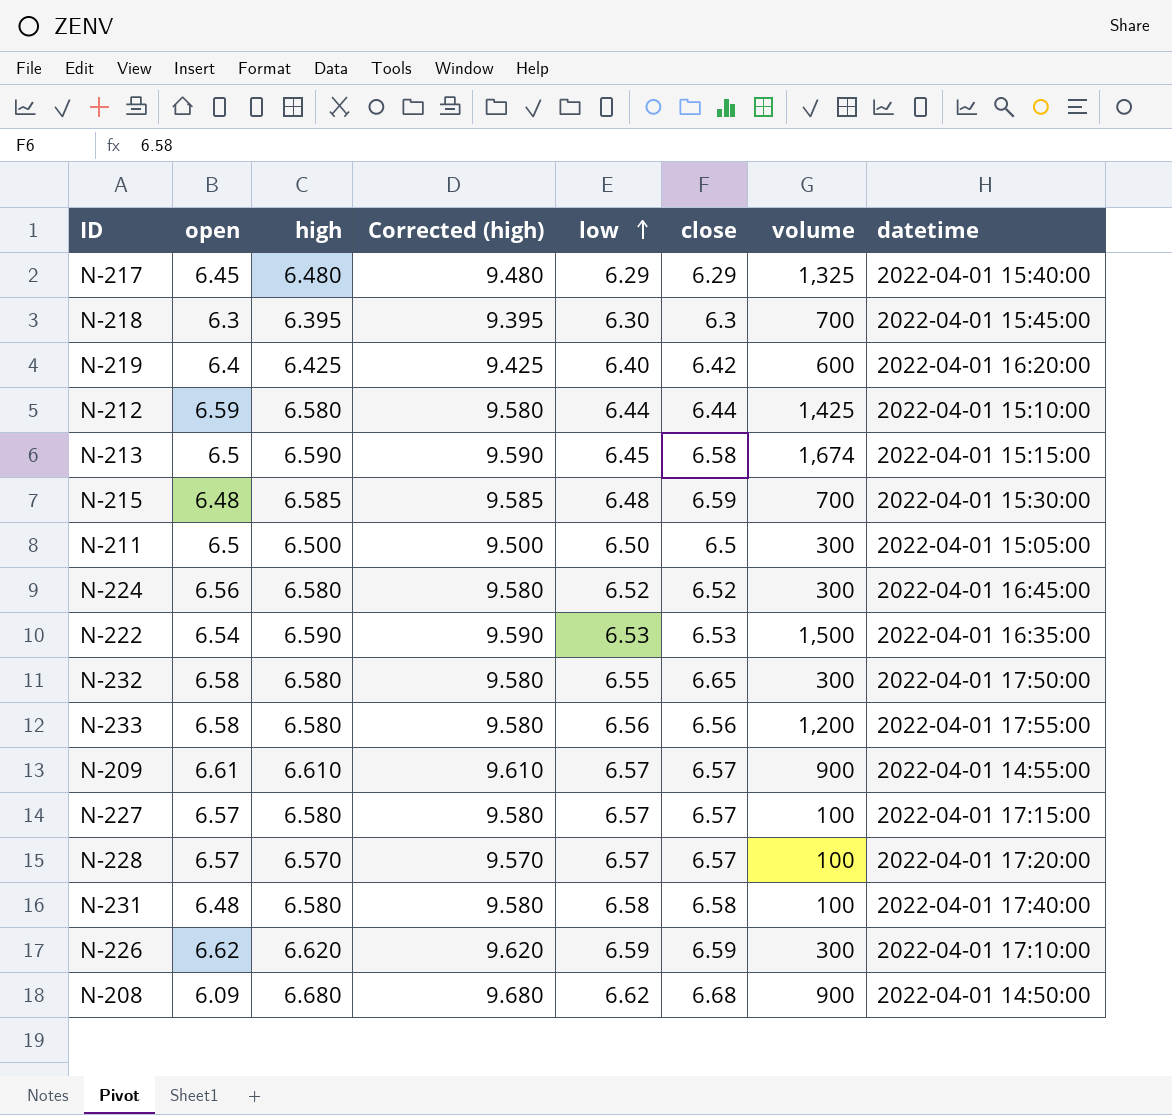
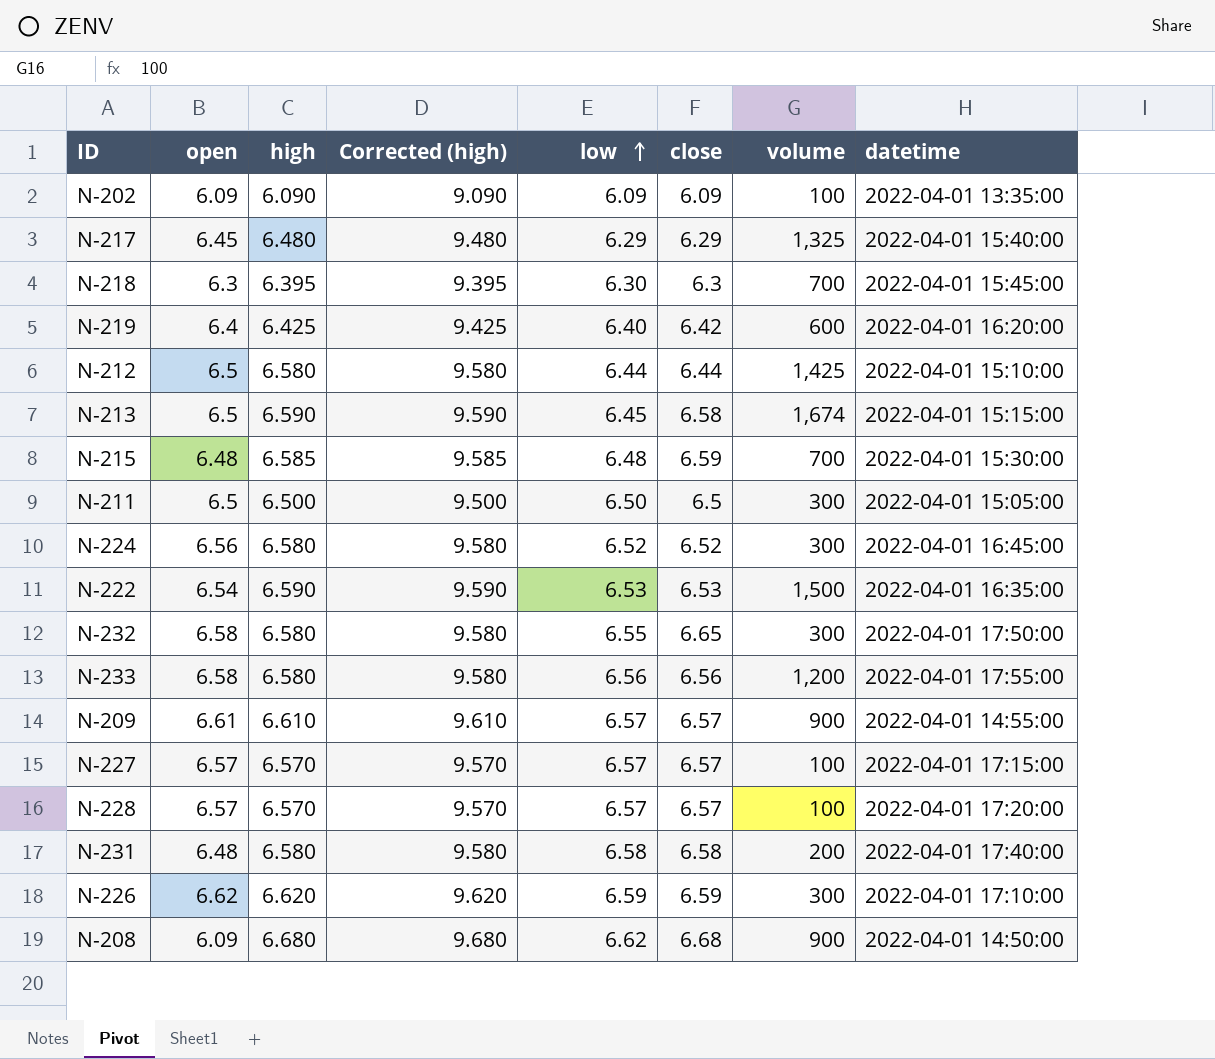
row N-202: none -> 6.09 | 6.090 | 9.090 | 6.09 | 6.09 | 100 | 2022-04-01 13:35:00
N-212 | open: 6.59 -> 6.5
N-227 | high: 6.580 -> 6.570
N-227 | Corrected (high): 9.580 -> 9.570
N-231 | volume: 100 -> 200

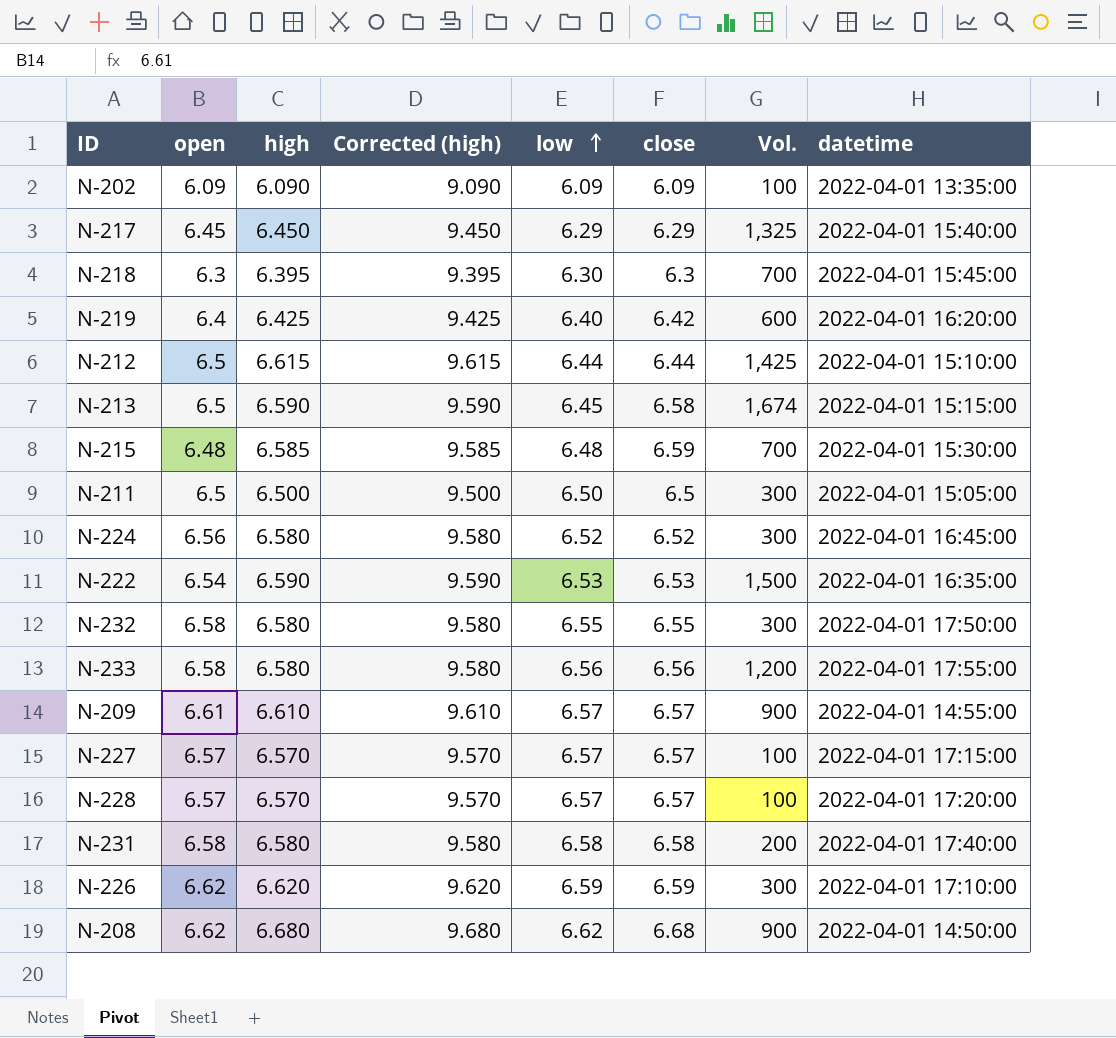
column name: volume -> Vol.
N-217 | high: 6.480 -> 6.450
N-217 | Corrected (high): 9.480 -> 9.450
N-212 | high: 6.580 -> 6.615
N-212 | Corrected (high): 9.580 -> 9.615
N-232 | close: 6.65 -> 6.55
N-231 | open: 6.48 -> 6.58
N-208 | open: 6.09 -> 6.62

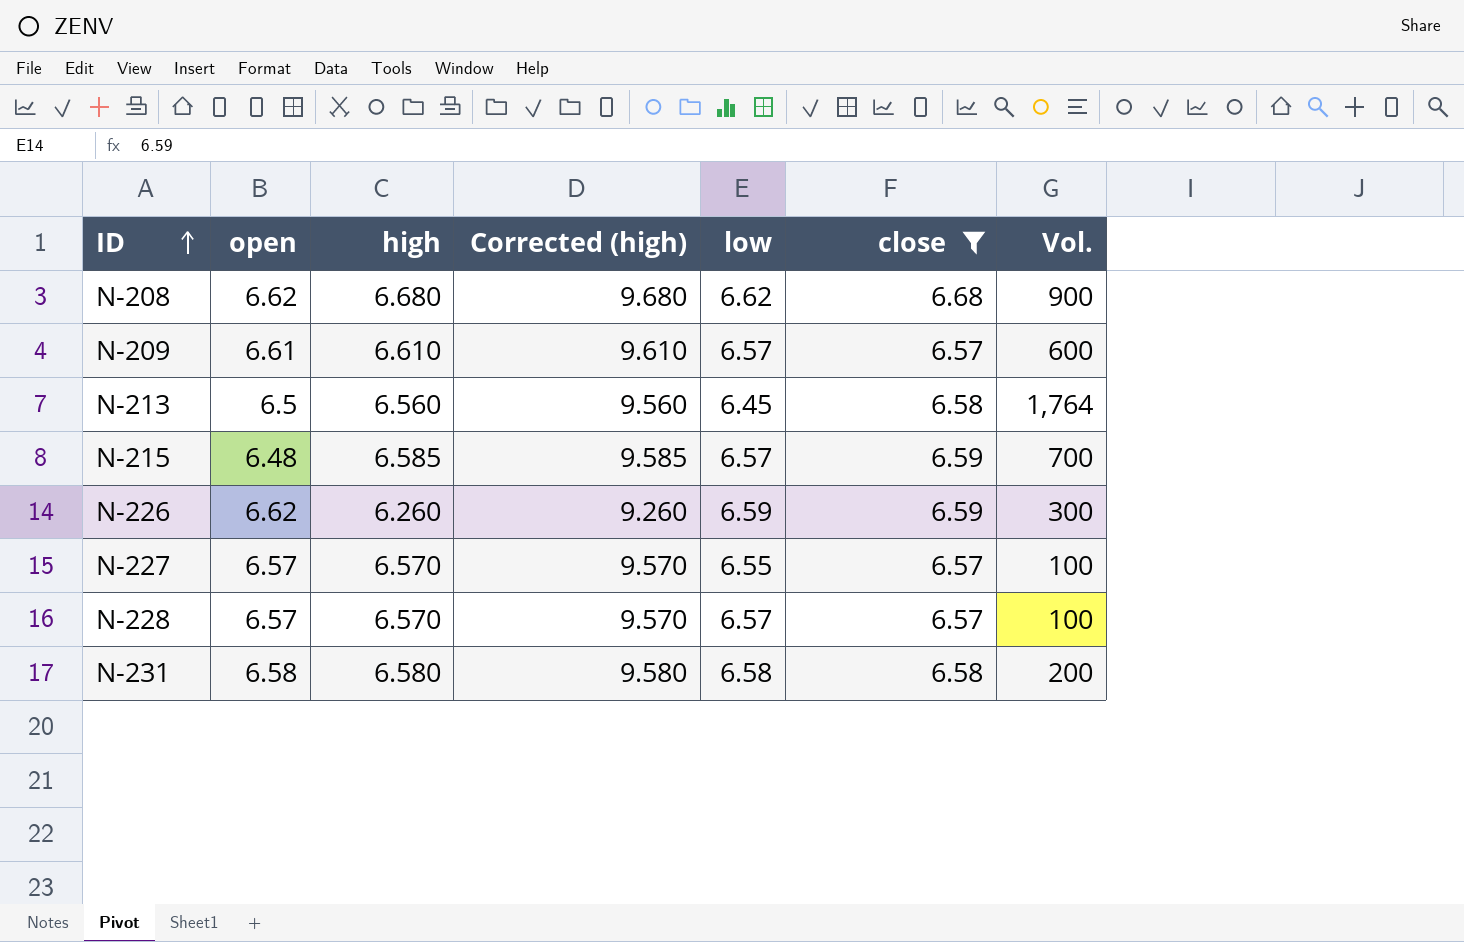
filter: none -> close >= 6.57
row order: low ascending -> ID ascending
column datetime | position: 8 -> none
N-209 | Vol.: 900 -> 600
N-213 | high: 6.590 -> 6.560
N-213 | Corrected (high): 9.590 -> 9.560
N-213 | Vol.: 1,674 -> 1,764
N-215 | low: 6.48 -> 6.57
N-226 | high: 6.620 -> 6.260
N-226 | Corrected (high): 9.620 -> 9.260
N-227 | low: 6.57 -> 6.55

